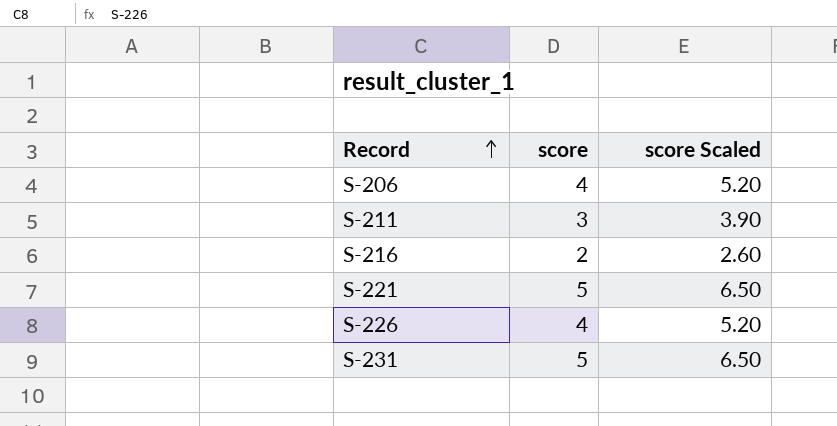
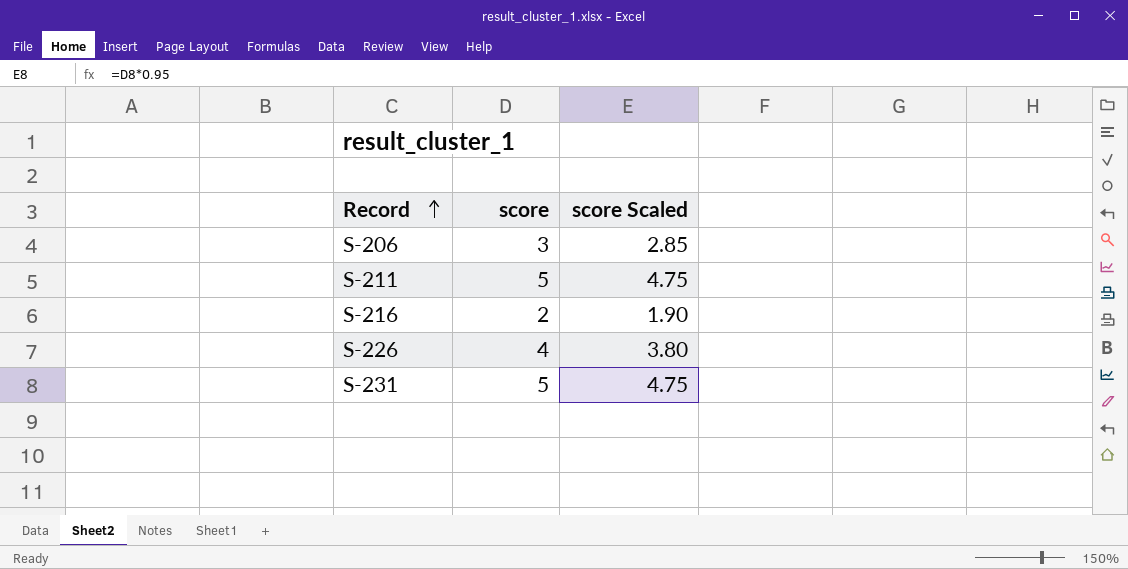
column score Scaled | formula: [score] * 1.3 -> [score] * 0.95
row S-221: 5 | 6.50 -> none
S-206 | score: 4 -> 3
S-211 | score: 3 -> 5

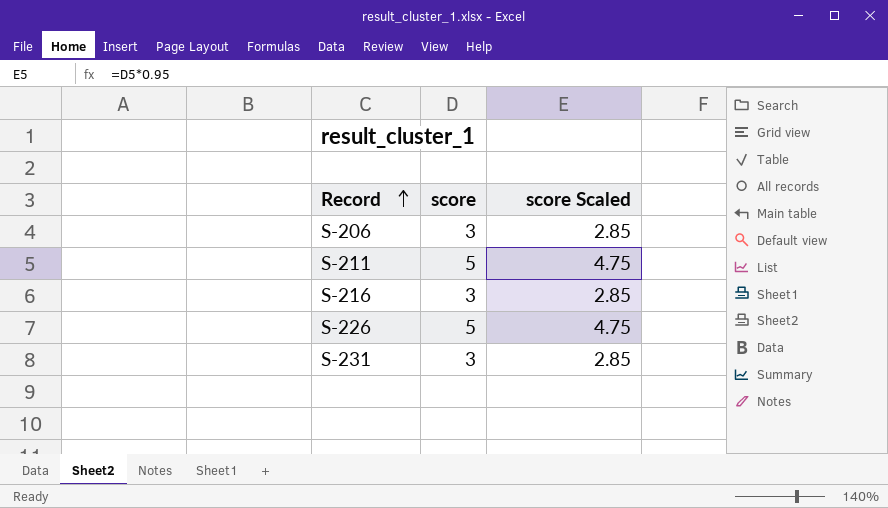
S-216 | score: 2 -> 3
S-216 | score Scaled: 1.90 -> 2.85
S-226 | score: 4 -> 5
S-226 | score Scaled: 3.80 -> 4.75
S-231 | score: 5 -> 3
S-231 | score Scaled: 4.75 -> 2.85

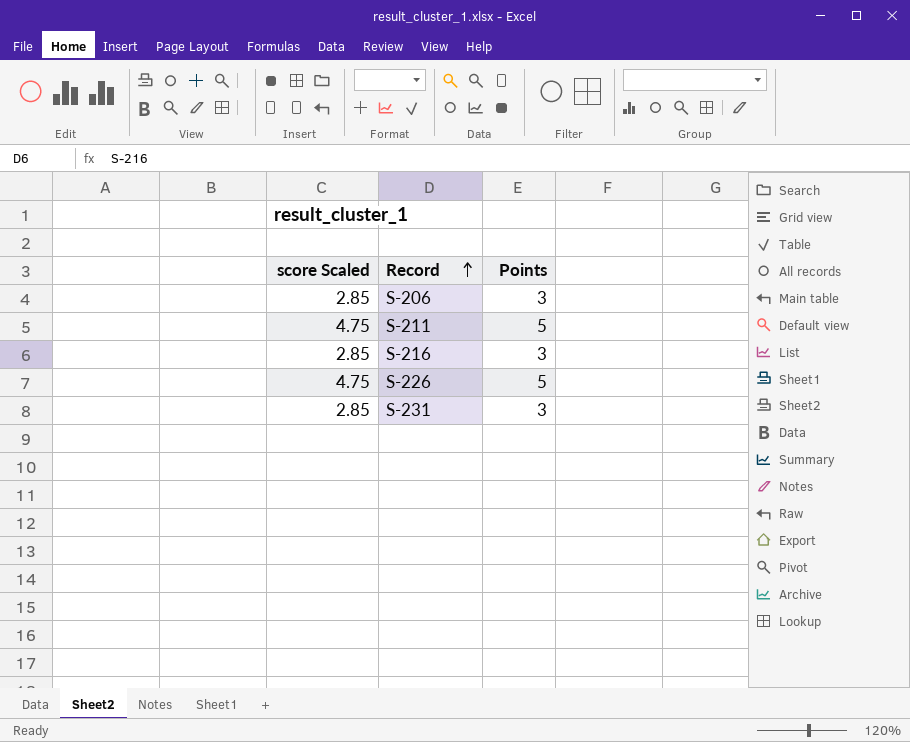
column score Scaled | position: 3 -> 1
column name: score -> Points

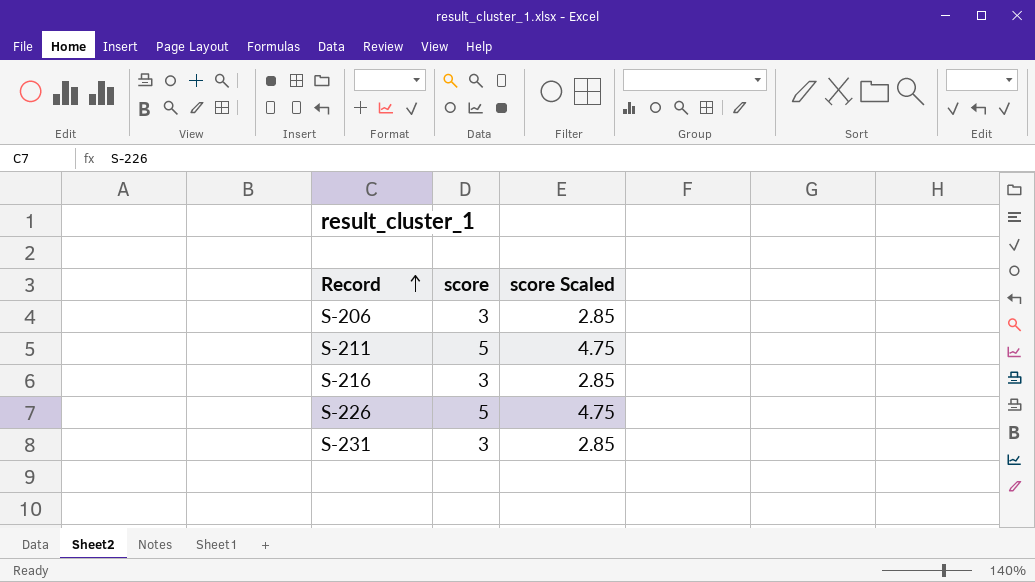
column name: Points -> score
column score Scaled | position: 1 -> 3

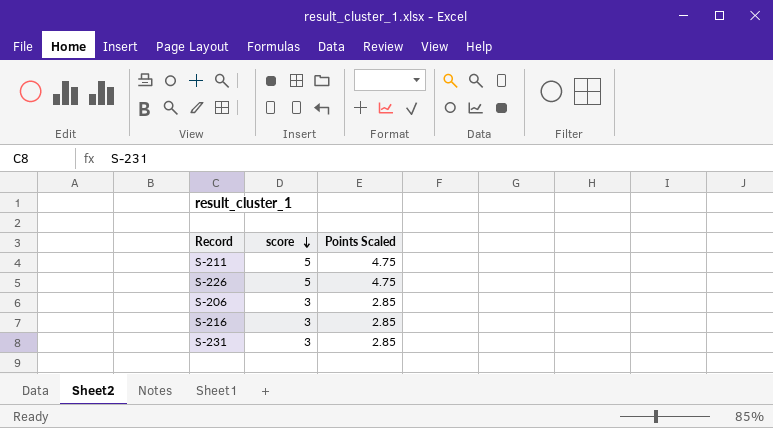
row order: Record ascending -> score descending
column name: score Scaled -> Points Scaled

